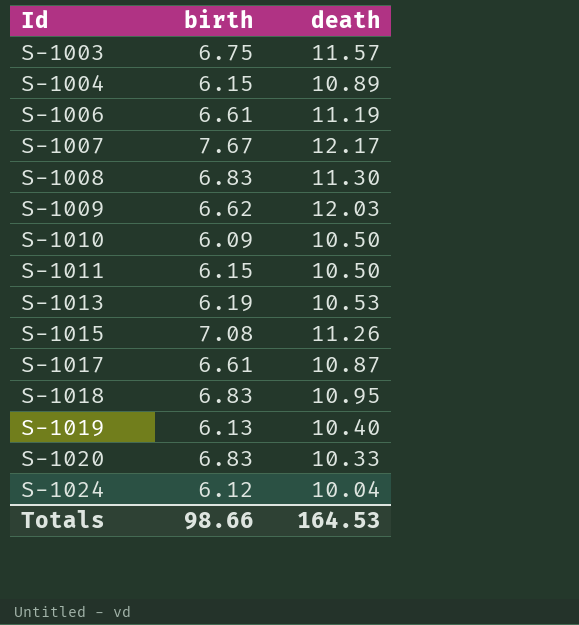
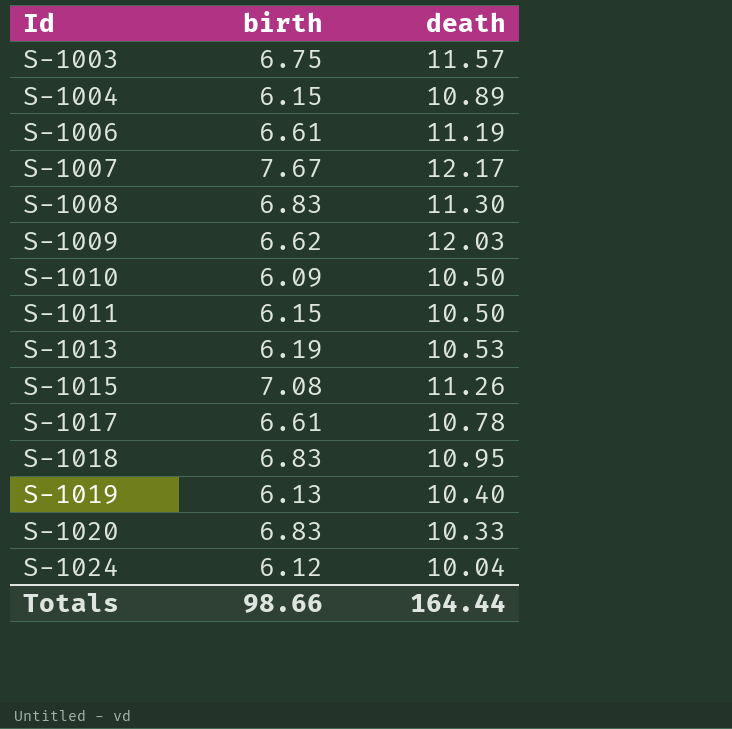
S-1017 | death: 10.87 -> 10.78
Totals | death: 164.53 -> 164.44

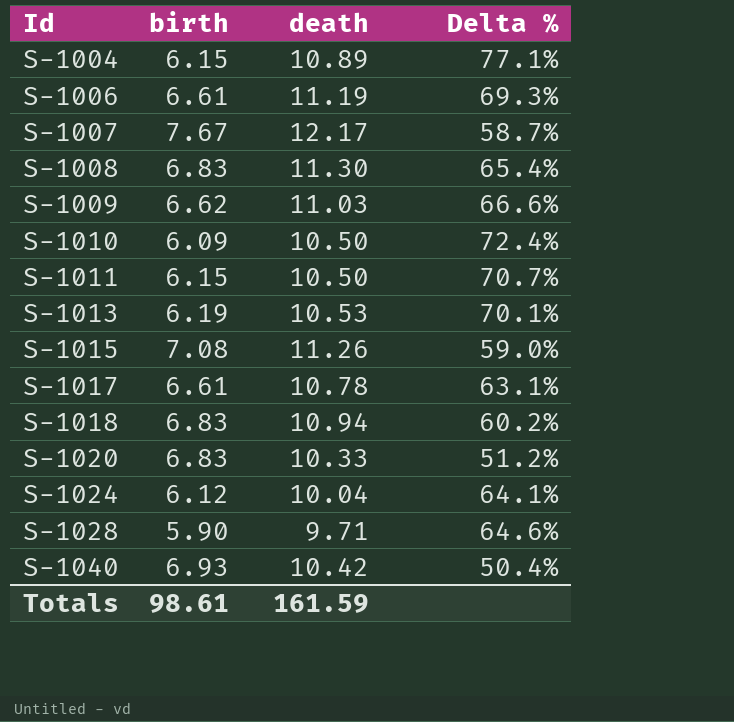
column Delta % | formula: none -> ([death] - [birth]) / [birth]
row S-1003: 6.75 | 11.57 -> none
row S-1019: 6.13 | 10.40 -> none
S-1009 | death: 12.03 -> 11.03
S-1018 | death: 10.95 -> 10.94
row S-1028: none -> 5.90 | 9.71 | 64.6%
row S-1040: none -> 6.93 | 10.42 | 50.4%
Totals | birth: 98.66 -> 98.61
Totals | death: 164.44 -> 161.59

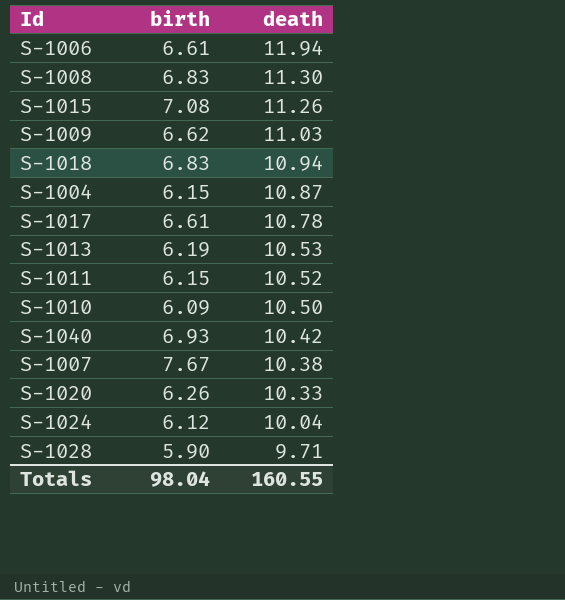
row order: Id ascending -> death descending
column Delta % | formula: ([death] - [birth]) / [birth] -> none
S-1006 | death: 11.19 -> 11.94
S-1004 | death: 10.89 -> 10.87
S-1011 | death: 10.50 -> 10.52
S-1007 | death: 12.17 -> 10.38
S-1020 | birth: 6.83 -> 6.26
Totals | birth: 98.61 -> 98.04
Totals | death: 161.59 -> 160.55

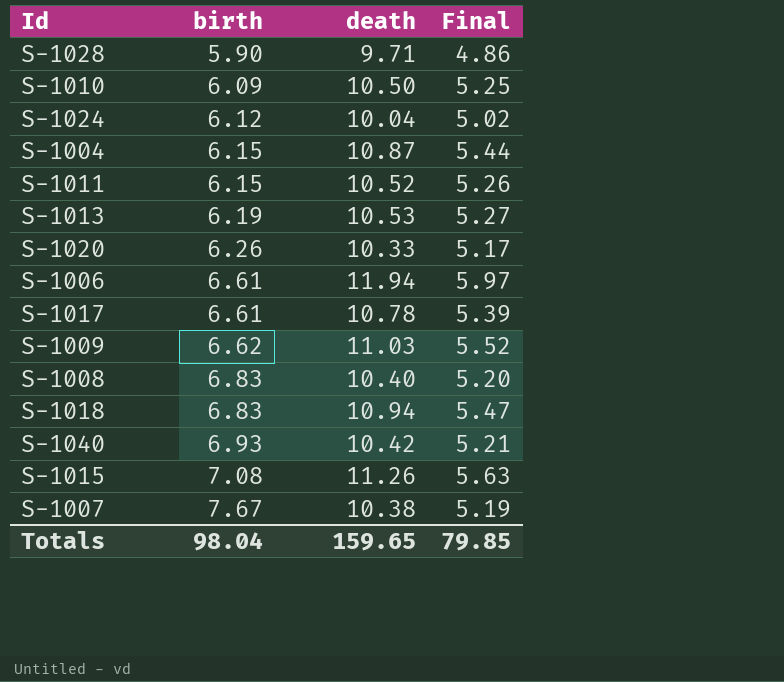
row order: death descending -> birth ascending
column Final | formula: none -> [death] * 0.5
S-1008 | death: 11.30 -> 10.40
Totals | death: 160.55 -> 159.65

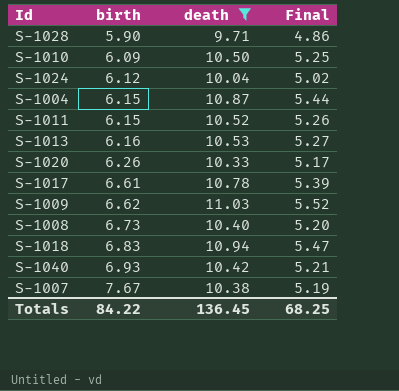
filter: none -> death <= 11.03
S-1013 | birth: 6.19 -> 6.16
S-1008 | birth: 6.83 -> 6.73
Totals | birth: 98.04 -> 84.22
Totals | death: 159.65 -> 136.45
Totals | Final: 79.85 -> 68.25

